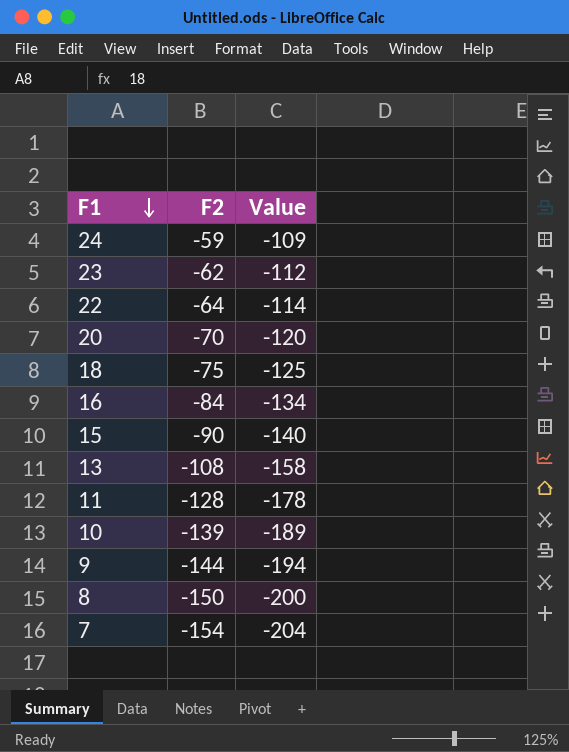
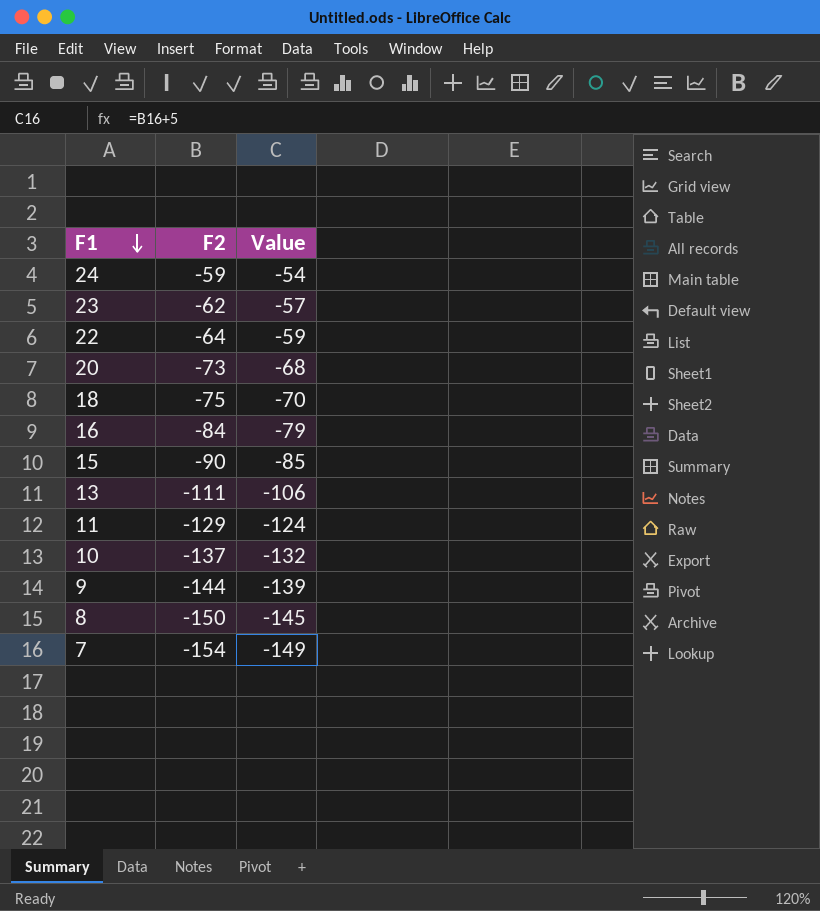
column Value | formula: [F2] - 50 -> [F2] + 5
20 | F2: -70 -> -73
13 | F2: -108 -> -111
11 | F2: -128 -> -129
10 | F2: -139 -> -137

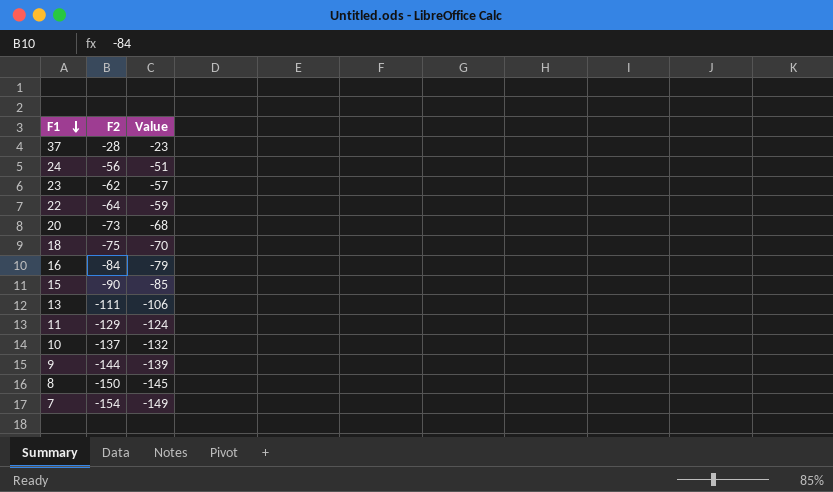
row 37: none -> -28 | -23
24 | F2: -59 -> -56
24 | Value: -54 -> -51

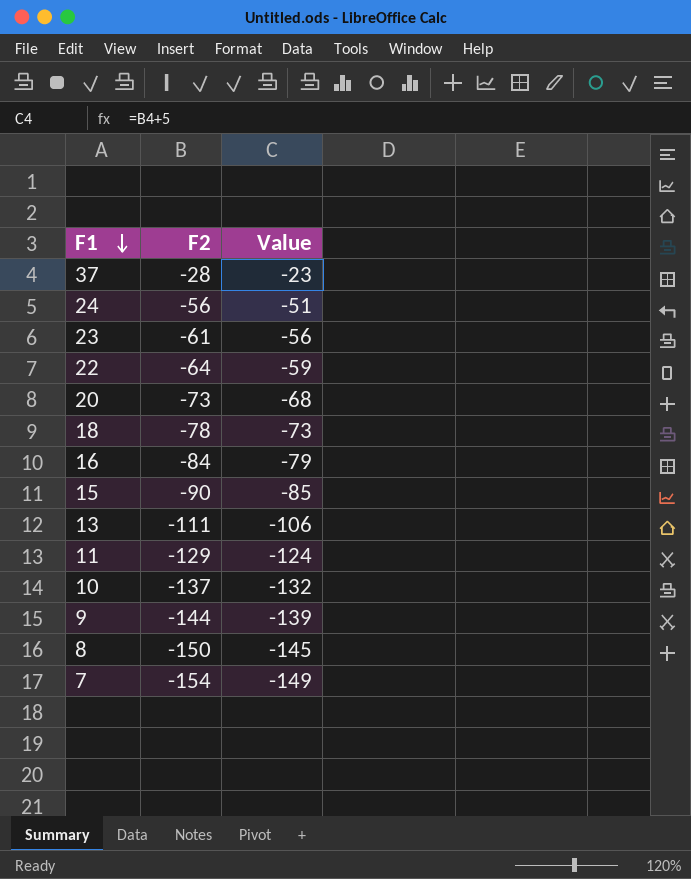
23 | F2: -62 -> -61
23 | Value: -57 -> -56
18 | F2: -75 -> -78
18 | Value: -70 -> -73

